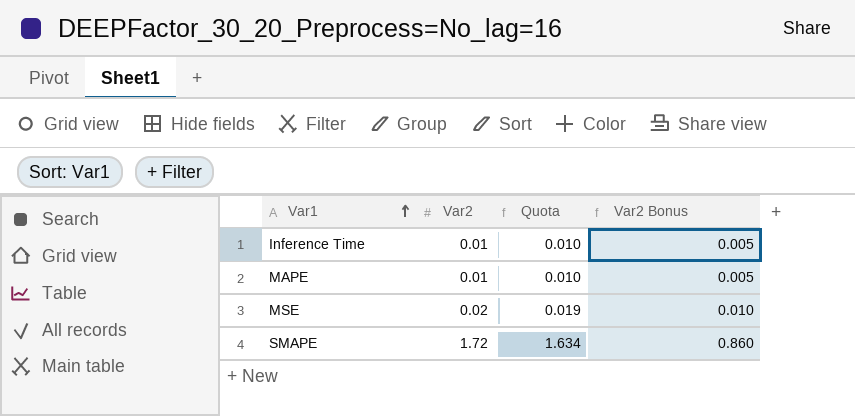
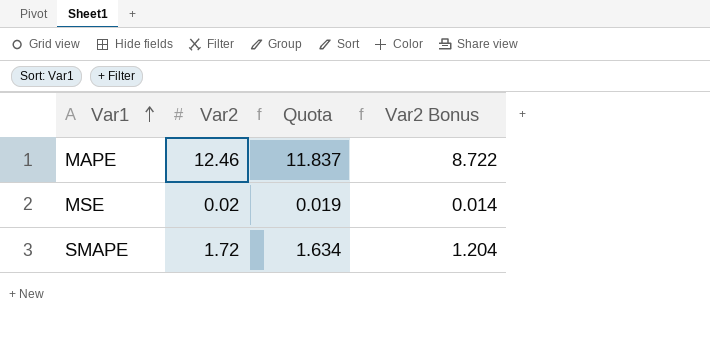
column Var2 Bonus | formula: [Var2] * 0.5 -> [Var2] * 0.7
row Inference Time: 0.01 | 0.010 | 0.005 -> none
MAPE | Var2: 0.01 -> 12.46
MAPE | Quota: 0.010 -> 11.837

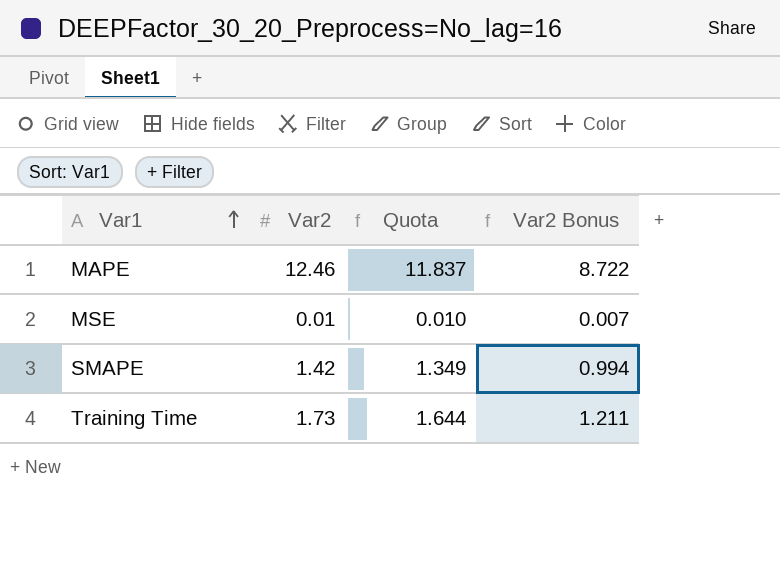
MSE | Var2: 0.02 -> 0.01
MSE | Quota: 0.019 -> 0.010
MSE | Var2 Bonus: 0.014 -> 0.007
SMAPE | Var2: 1.72 -> 1.42
SMAPE | Quota: 1.634 -> 1.349
SMAPE | Var2 Bonus: 1.204 -> 0.994
row Training Time: none -> 1.73 | 1.644 | 1.211

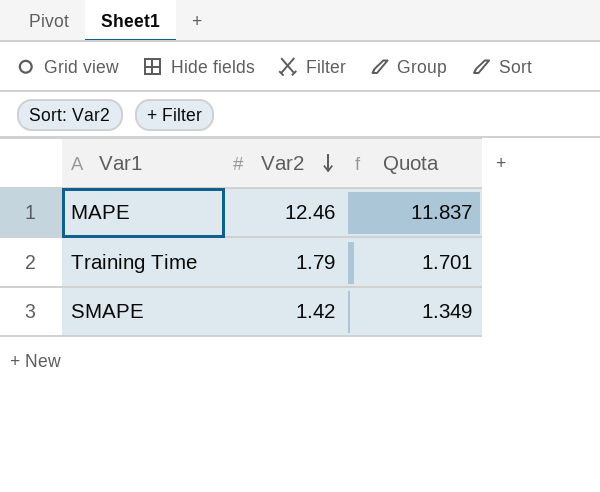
row order: Var1 ascending -> Var2 descending
column Var2 Bonus | formula: [Var2] * 0.7 -> none
row MSE: 0.01 | 0.010 | 0.007 -> none
Training Time | Var2: 1.73 -> 1.79
Training Time | Quota: 1.644 -> 1.701

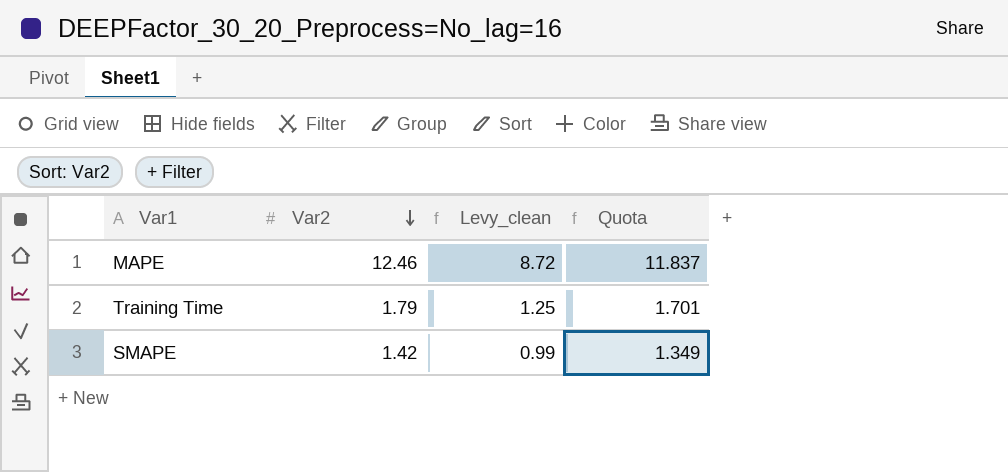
column Levy_clean | formula: none -> [Var2] * 0.7

